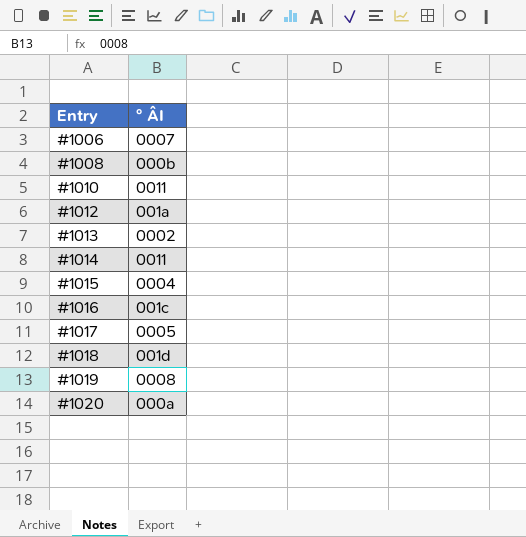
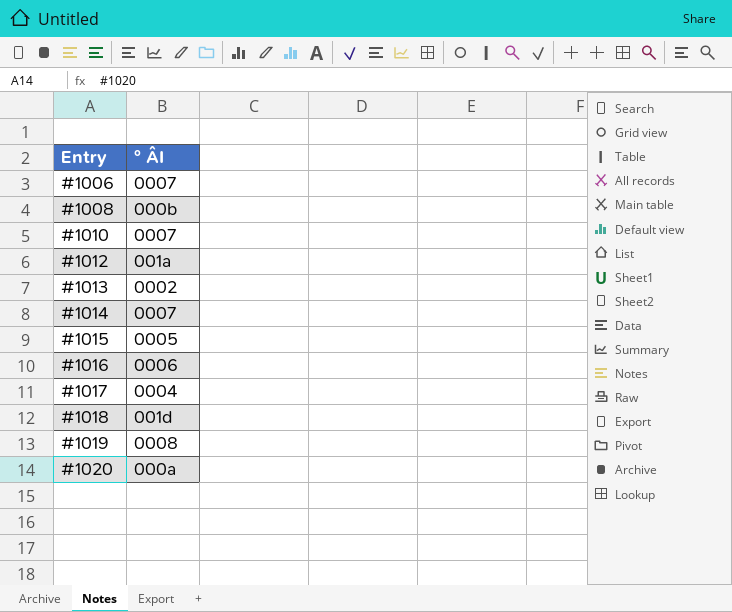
#1010 | ° ÂI: 0011 -> 0007
#1014 | ° ÂI: 0011 -> 0007
#1015 | ° ÂI: 0004 -> 0005
#1016 | ° ÂI: 001c -> 0006
#1017 | ° ÂI: 0005 -> 0004

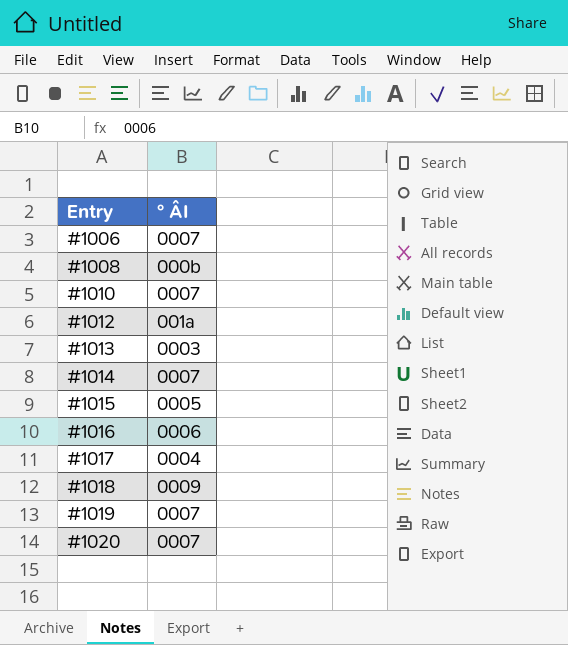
#1013 | ° ÂI: 0002 -> 0003
#1018 | ° ÂI: 001d -> 0009
#1019 | ° ÂI: 0008 -> 0007
#1020 | ° ÂI: 000a -> 0007

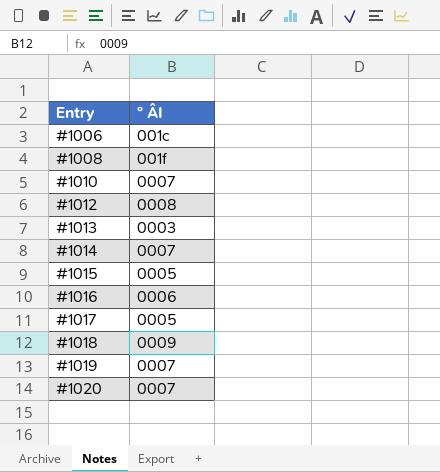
#1006 | ° ÂI: 0007 -> 001c
#1008 | ° ÂI: 000b -> 001f
#1012 | ° ÂI: 001a -> 0008
#1017 | ° ÂI: 0004 -> 0005

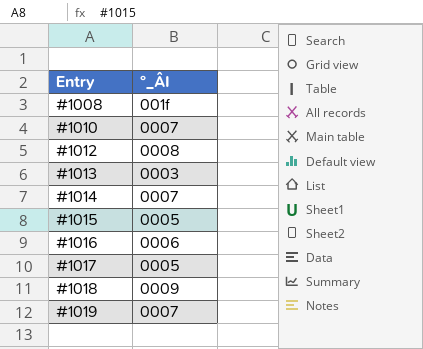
column name: ° ÂI -> °_ÂI
row #1006: 001c -> none
row #1020: 0007 -> none

